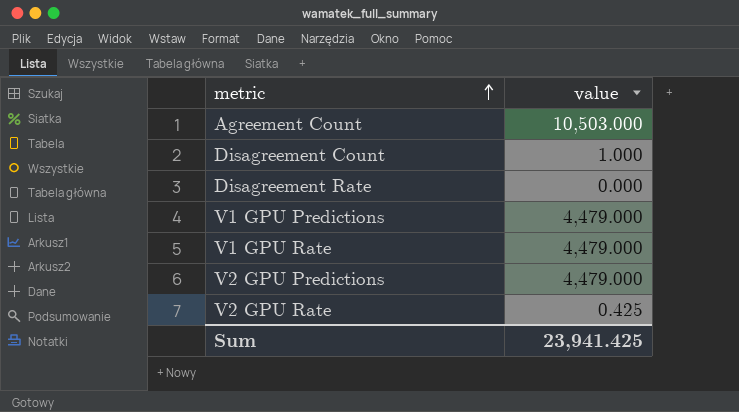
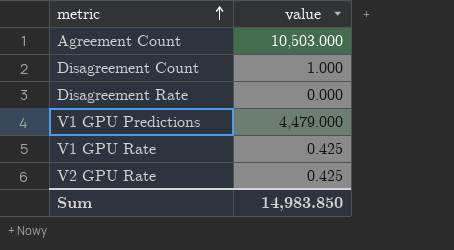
row V2 GPU Predictions: 4,479.000 -> none
V1 GPU Rate | value: 4,479.000 -> 0.425
Sum | value: 23,941.425 -> 14,983.850

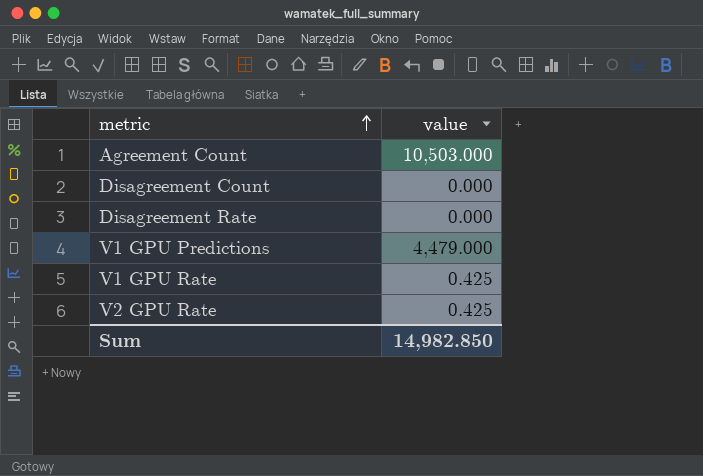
Disagreement Count | value: 1.000 -> 0.000
Sum | value: 14,983.850 -> 14,982.850

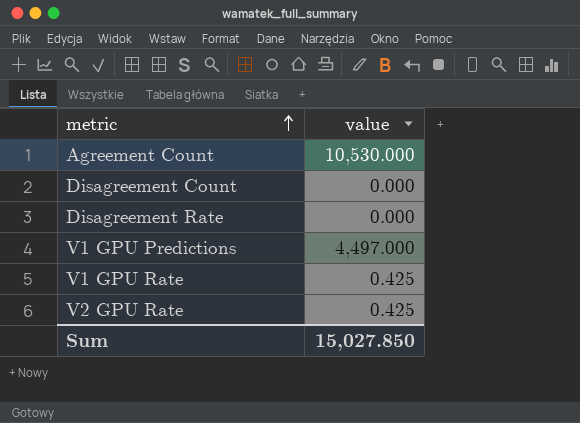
Agreement Count | value: 10,503.000 -> 10,530.000
V1 GPU Predictions | value: 4,479.000 -> 4,497.000
Sum | value: 14,982.850 -> 15,027.850

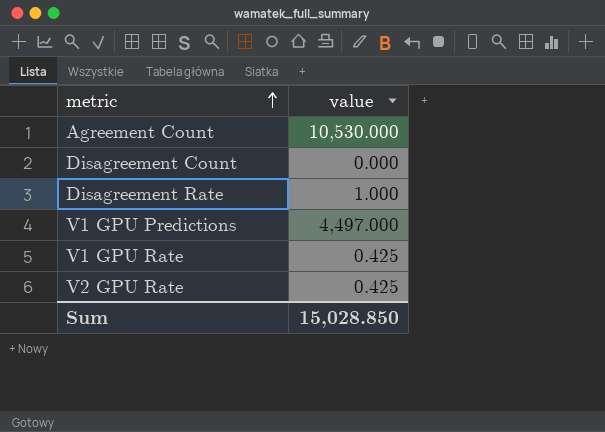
Disagreement Rate | value: 0.000 -> 1.000
Sum | value: 15,027.850 -> 15,028.850

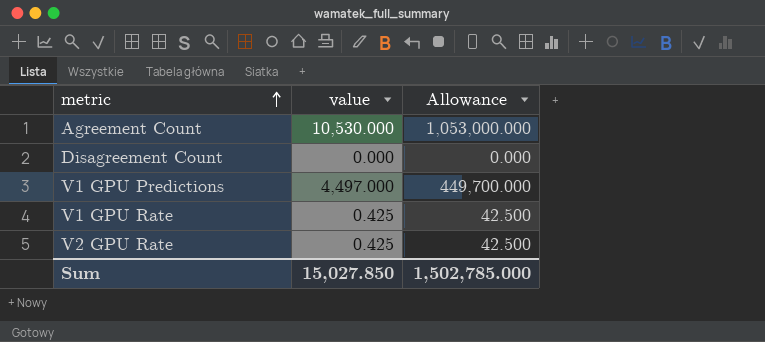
column Allowance | formula: none -> [value] * 100
row Disagreement Rate: 1.000 -> none
Sum | value: 15,028.850 -> 15,027.850

